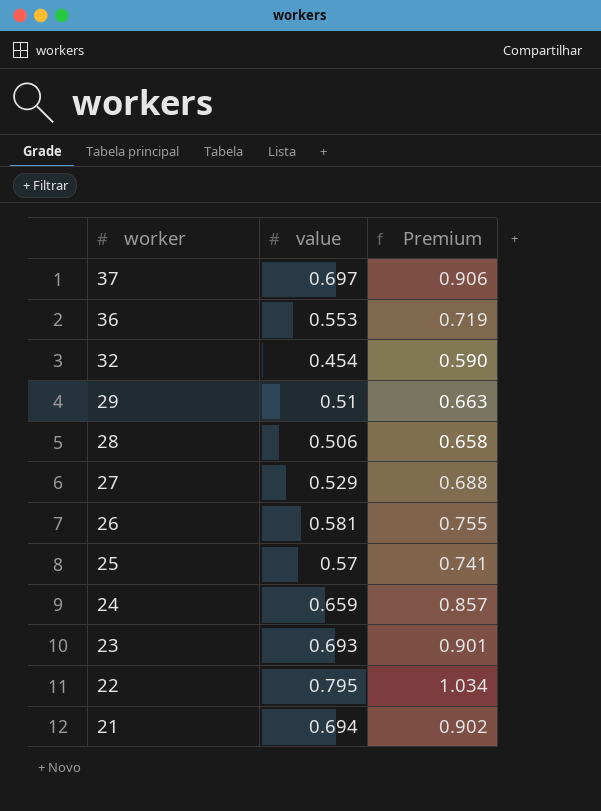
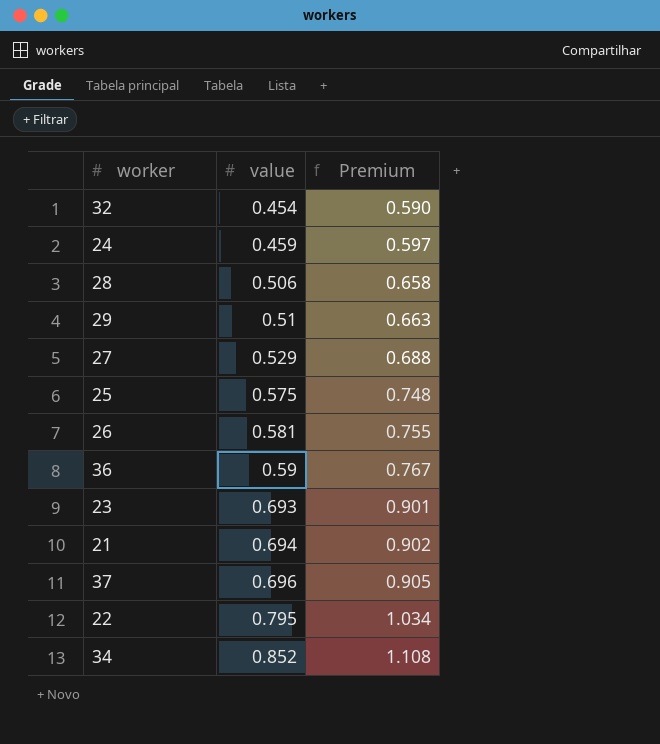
row order: worker descending -> value ascending
24 | value: 0.659 -> 0.459
24 | Premium: 0.857 -> 0.597
25 | value: 0.57 -> 0.575
25 | Premium: 0.741 -> 0.748
36 | value: 0.553 -> 0.59
36 | Premium: 0.719 -> 0.767
37 | value: 0.697 -> 0.696
37 | Premium: 0.906 -> 0.905
row 34: none -> 0.852 | 1.108

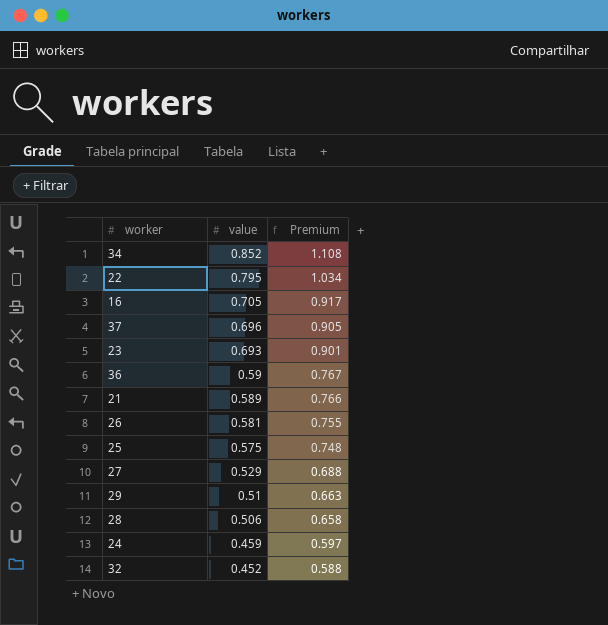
row order: value ascending -> value descending
row 16: none -> 0.705 | 0.917
21 | value: 0.694 -> 0.589
21 | Premium: 0.902 -> 0.766
32 | value: 0.454 -> 0.452
32 | Premium: 0.590 -> 0.588

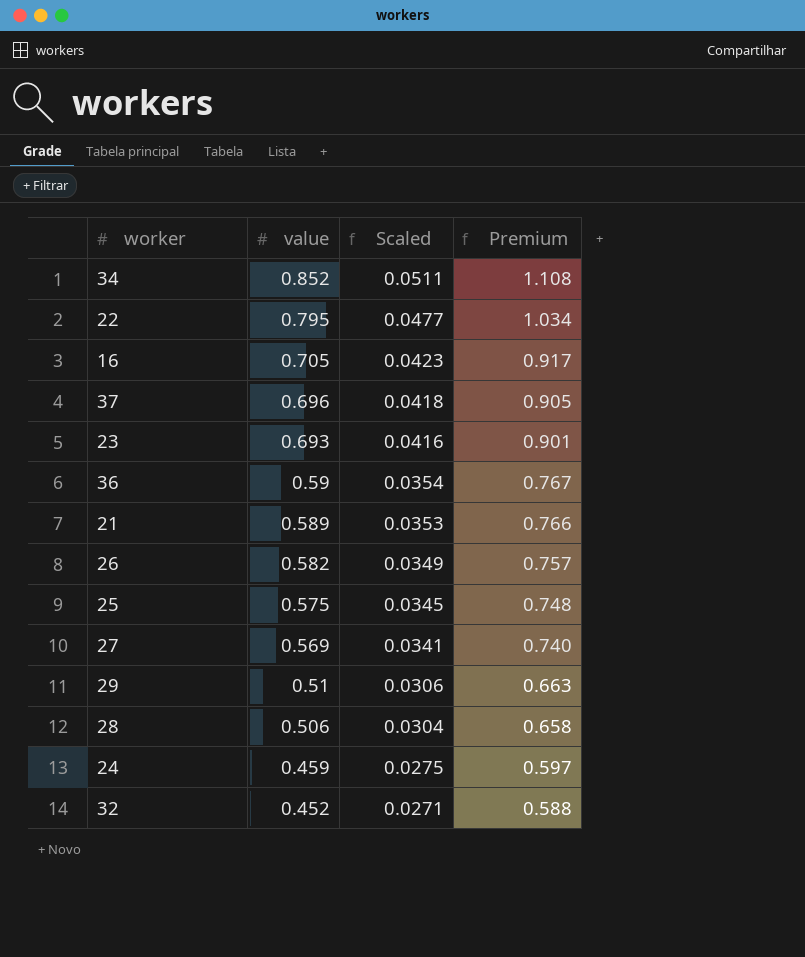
column Scaled | formula: none -> [value] * 0.06
26 | value: 0.581 -> 0.582
26 | Premium: 0.755 -> 0.757
27 | value: 0.529 -> 0.569
27 | Premium: 0.688 -> 0.740

